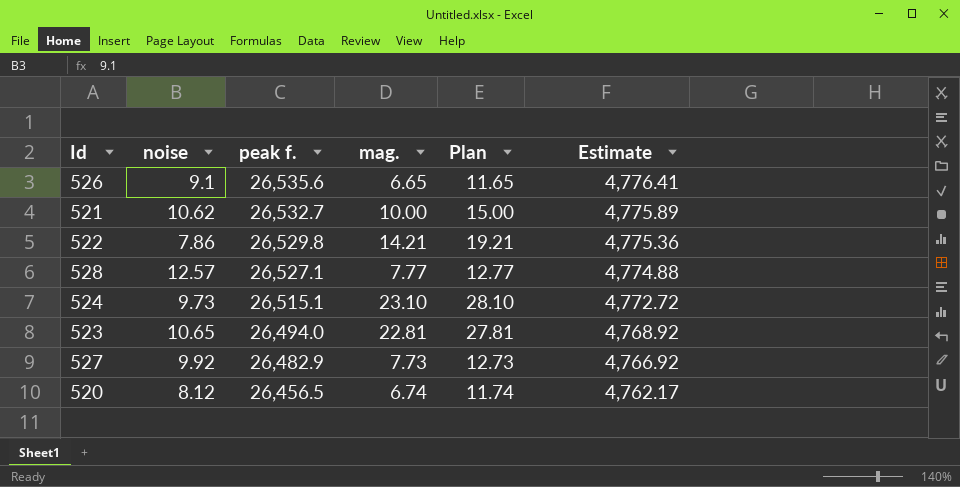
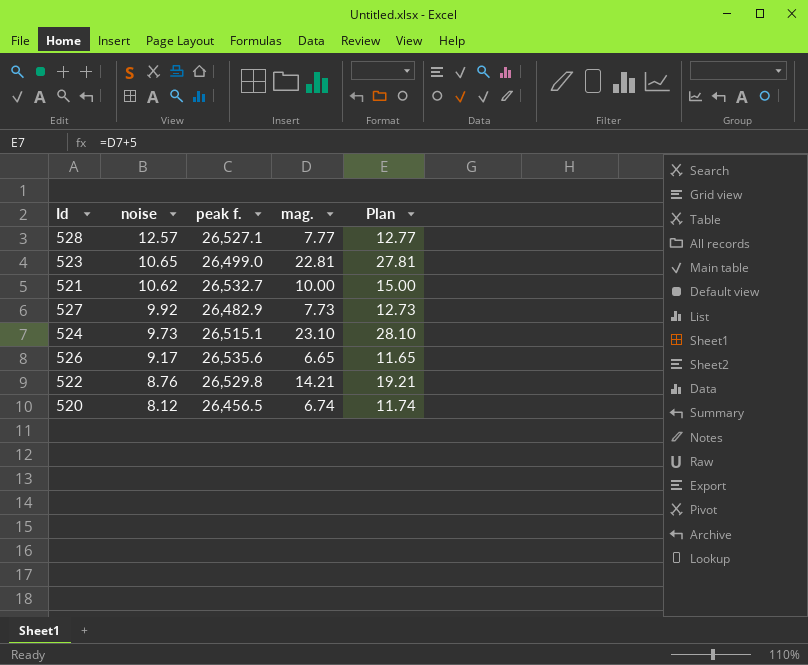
row order: peak f. descending -> noise descending
column Estimate | formula: [peak f.] * 0.18 -> none
523 | peak f.: 26,494.0 -> 26,499.0
526 | noise: 9.1 -> 9.17
522 | noise: 7.86 -> 8.76

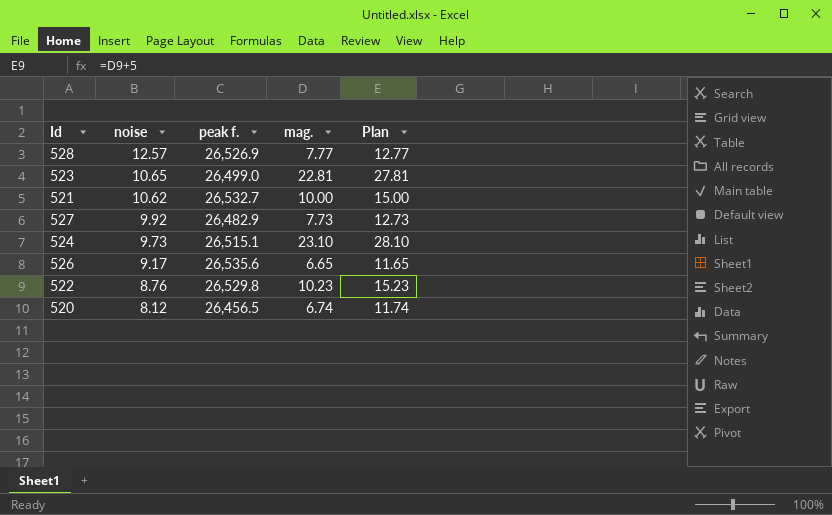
528 | peak f.: 26,527.1 -> 26,526.9
522 | mag.: 14.21 -> 10.23
522 | Plan: 19.21 -> 15.23

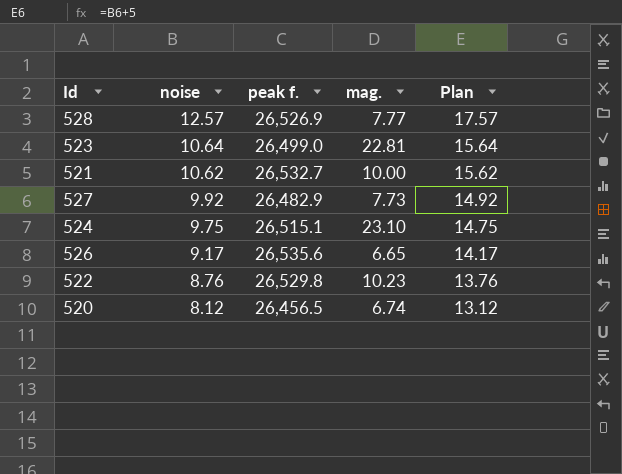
column Plan | formula: [mag.] + 5 -> [noise] + 5
523 | noise: 10.65 -> 10.64
524 | noise: 9.73 -> 9.75

